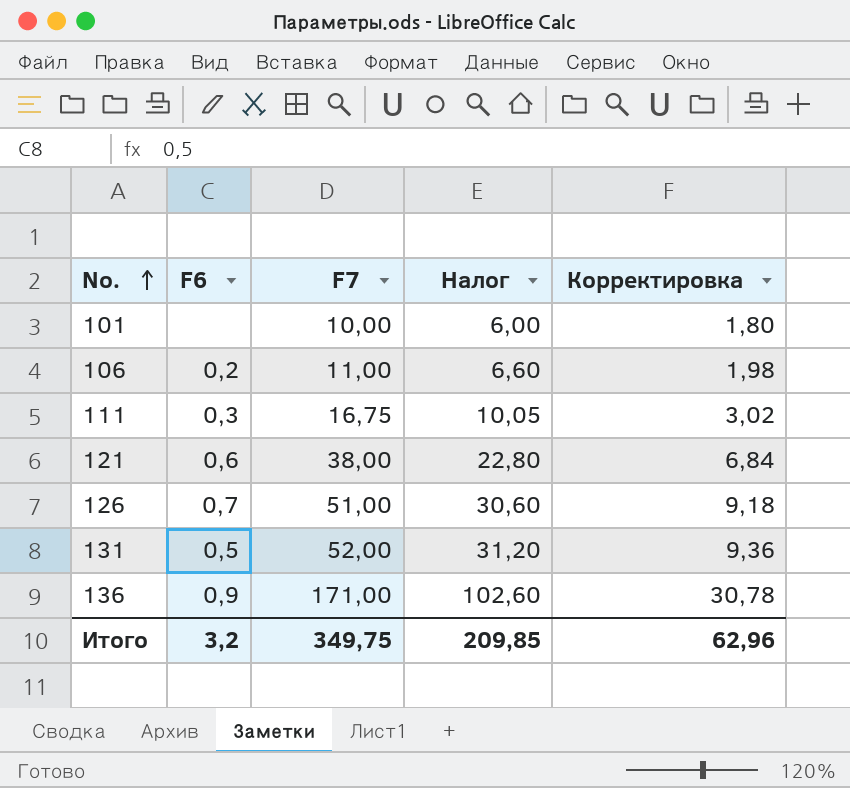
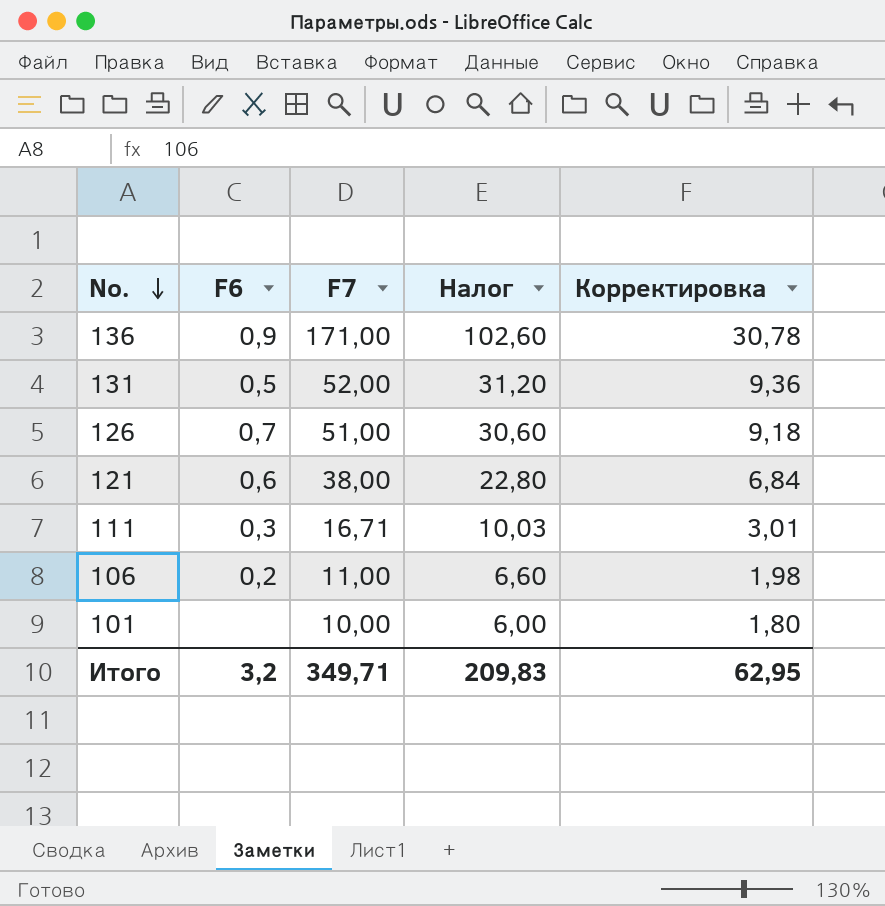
row order: No. ascending -> No. descending
111 | F7: 16,75 -> 16,71
111 | Налог: 10,05 -> 10,03
111 | Корректировка: 3,02 -> 3,01
Итого | F7: 349,75 -> 349,71
Итого | Налог: 209,85 -> 209,83
Итого | Корректировка: 62,96 -> 62,95

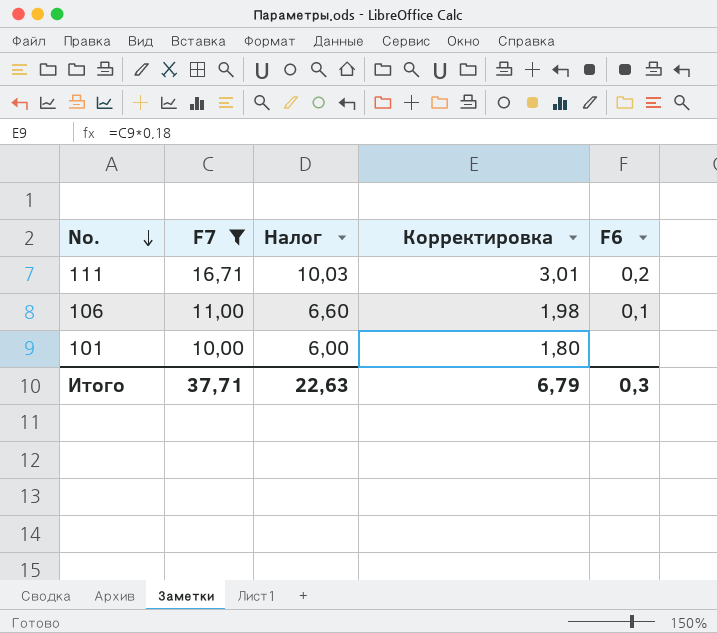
filter: none -> F7 <= 16,71
column F6 | position: 2 -> 5
111 | F6: 0,3 -> 0,2
106 | F6: 0,2 -> 0,1
Итого | F7: 349,71 -> 37,71
Итого | Налог: 209,83 -> 22,63
Итого | Корректировка: 62,95 -> 6,79
Итого | F6: 3,2 -> 0,3

